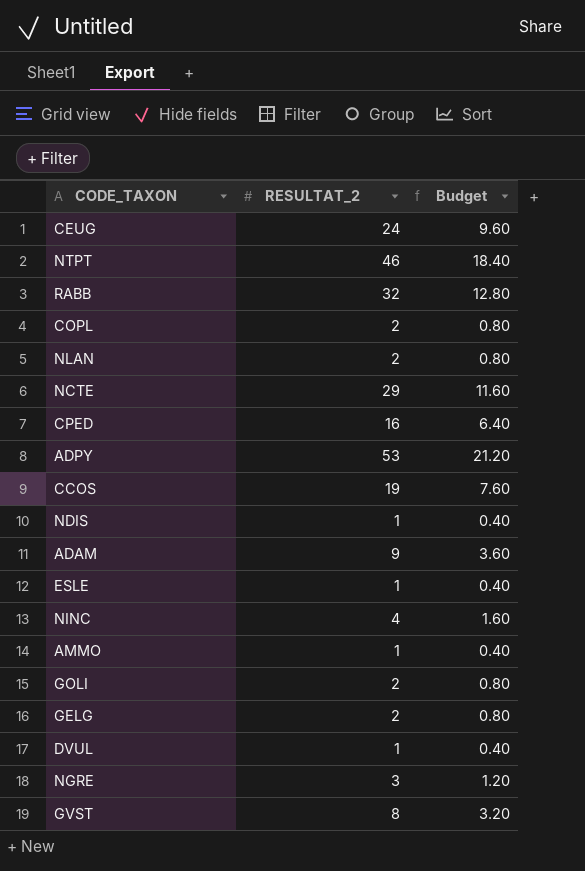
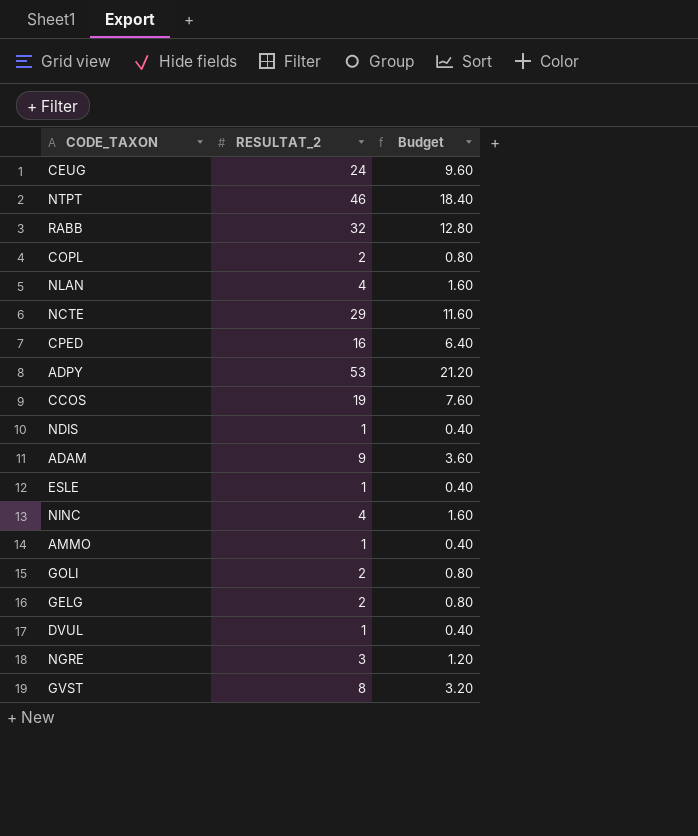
NLAN | RESULTAT_2: 2 -> 4
NLAN | Budget: 0.80 -> 1.60

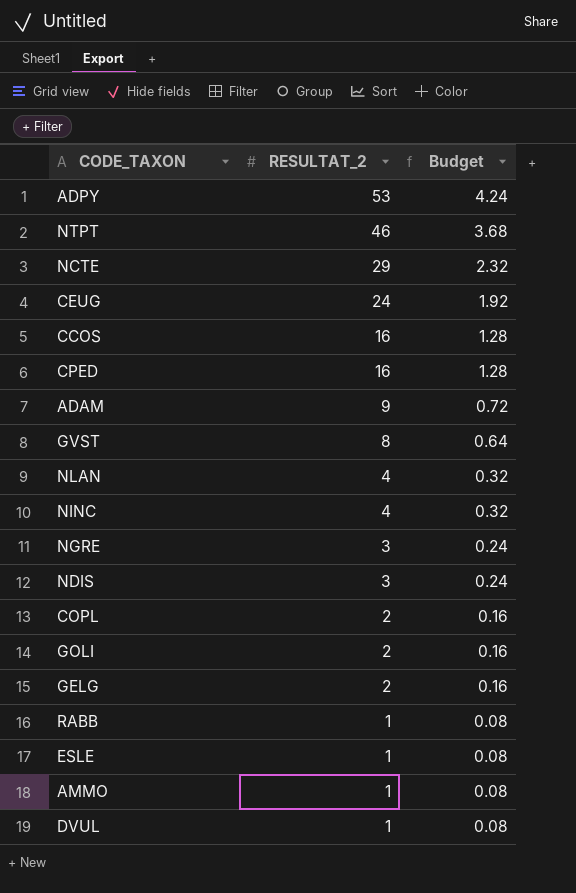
row order: none -> RESULTAT_2 descending
column Budget | formula: [RESULTAT_2] * 0.4 -> [RESULTAT_2] * 0.08
CCOS | RESULTAT_2: 19 -> 16
NDIS | RESULTAT_2: 1 -> 3
RABB | RESULTAT_2: 32 -> 1

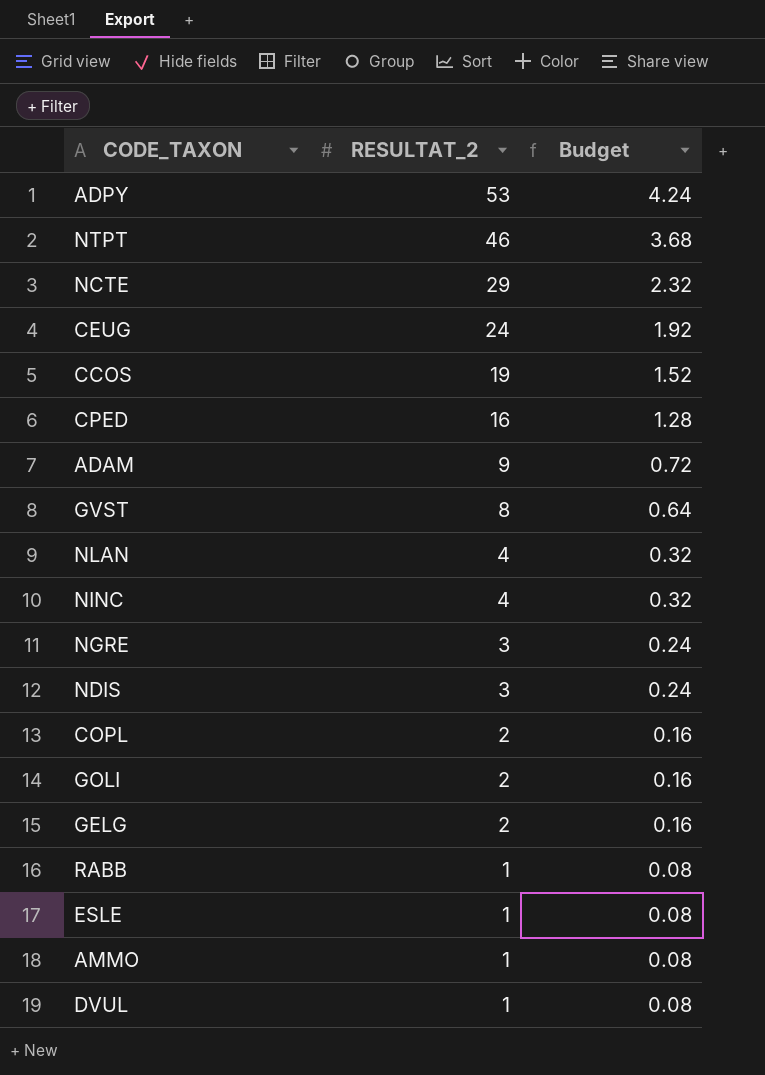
CCOS | RESULTAT_2: 16 -> 19
CCOS | Budget: 1.28 -> 1.52

